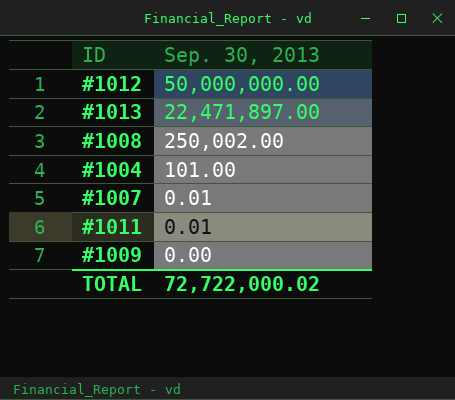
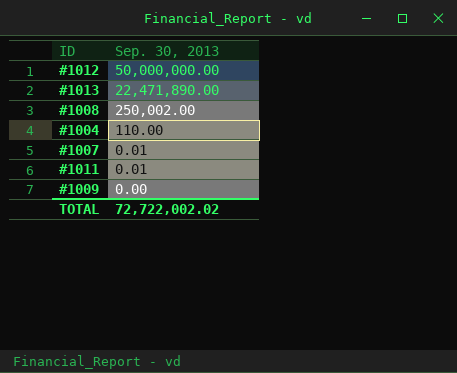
#1013 | Sep. 30, 2013: 22,471,897.00 -> 22,471,890.00
#1004 | Sep. 30, 2013: 101.00 -> 110.00
TOTAL | Sep. 30, 2013: 72,722,000.02 -> 72,722,002.02

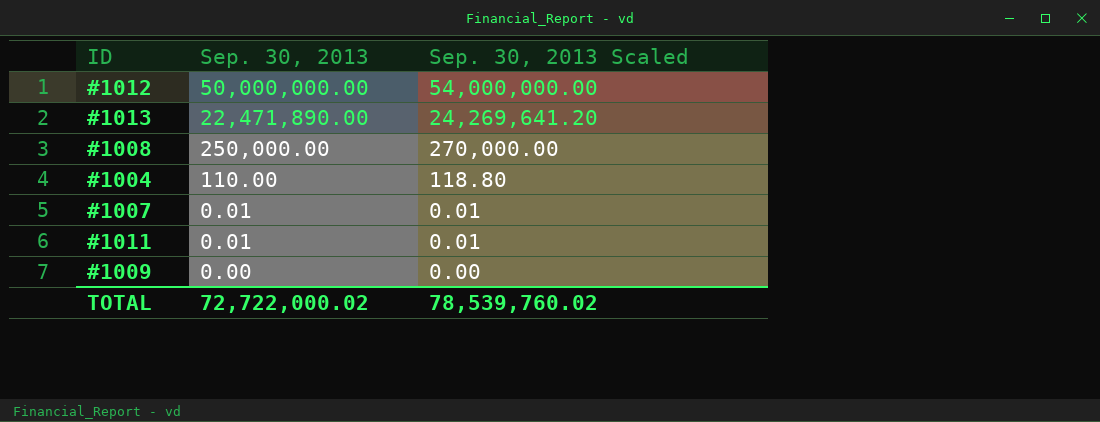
column Sep. 30, 2013 Scaled | formula: none -> [Sep. 30, 2013] * 1.08
#1008 | Sep. 30, 2013: 250,002.00 -> 250,000.00
TOTAL | Sep. 30, 2013: 72,722,002.02 -> 72,722,000.02

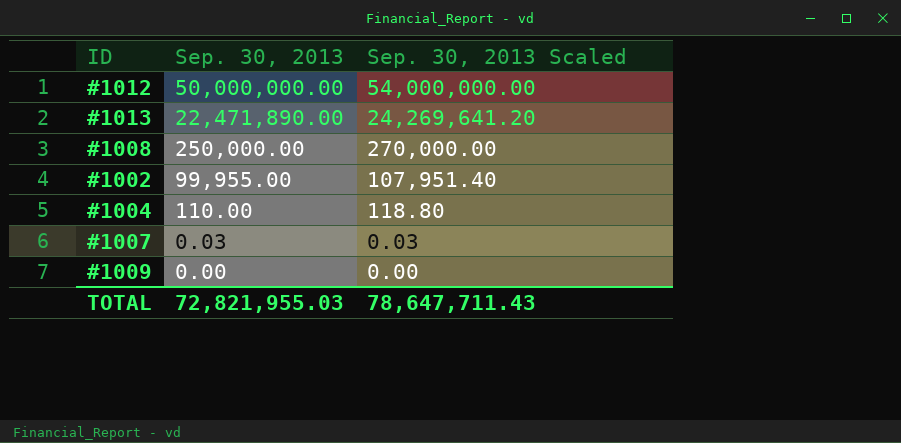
row #1011: 0.01 | 0.01 -> none
row #1002: none -> 99,955.00 | 107,951.40
#1007 | Sep. 30, 2013: 0.01 -> 0.03
#1007 | Sep. 30, 2013 Scaled: 0.01 -> 0.03
TOTAL | Sep. 30, 2013: 72,722,000.02 -> 72,821,955.03
TOTAL | Sep. 30, 2013 Scaled: 78,539,760.02 -> 78,647,711.43

